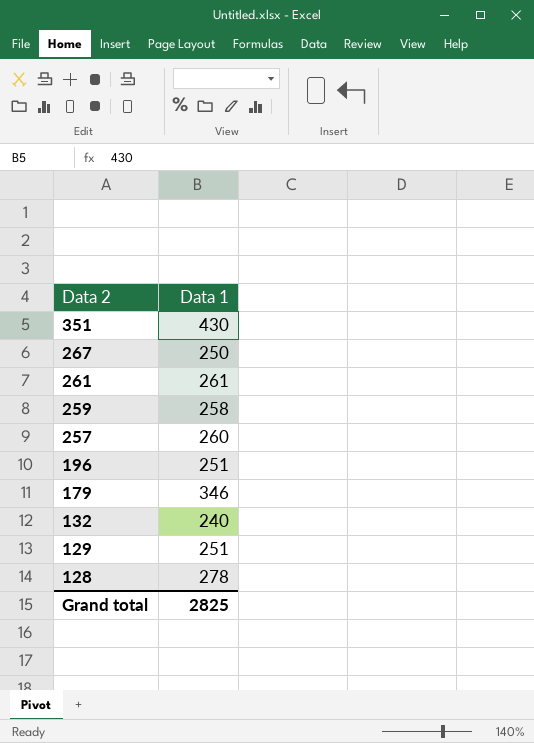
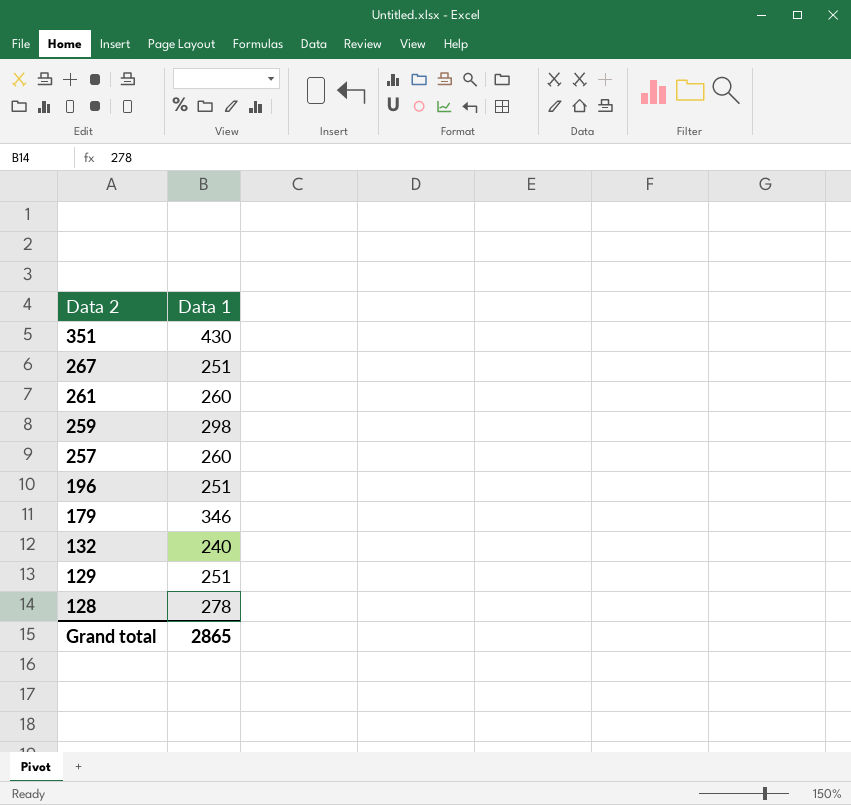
267 | Data 1: 250 -> 251
261 | Data 1: 261 -> 260
259 | Data 1: 258 -> 298
Grand total | Data 1: 2825 -> 2865

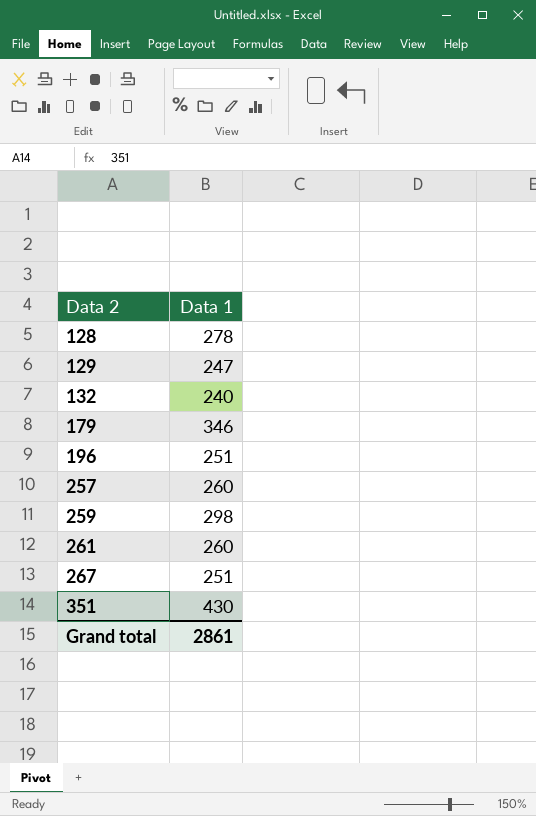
row order: Data 2 descending -> Data 2 ascending
129 | Data 1: 251 -> 247
Grand total | Data 1: 2865 -> 2861

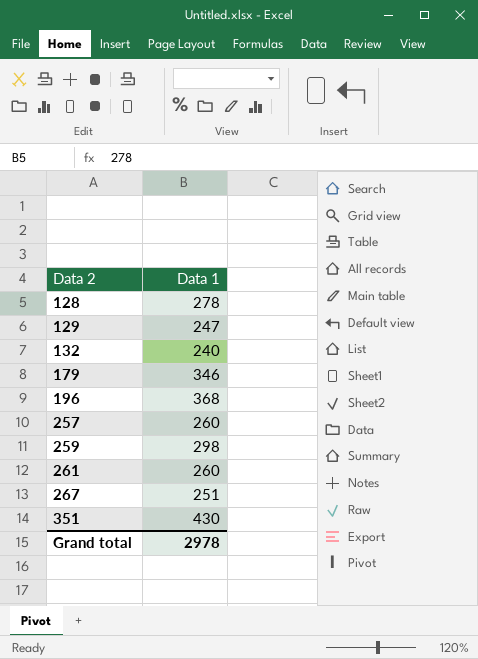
196 | Data 1: 251 -> 368
Grand total | Data 1: 2861 -> 2978

